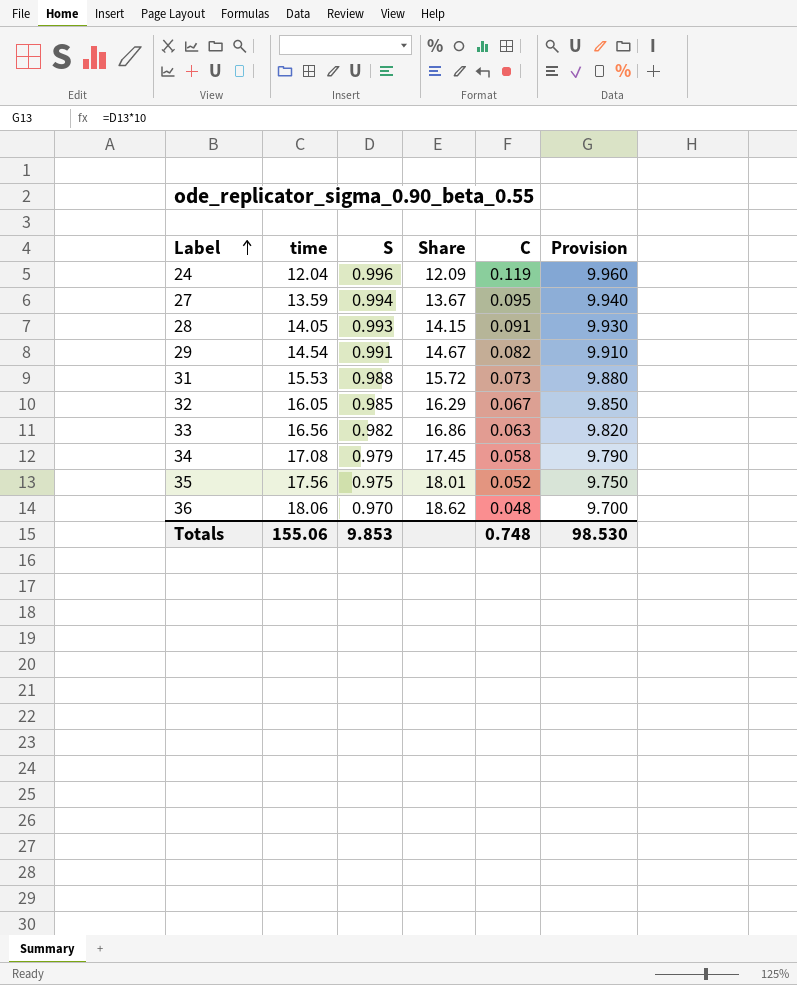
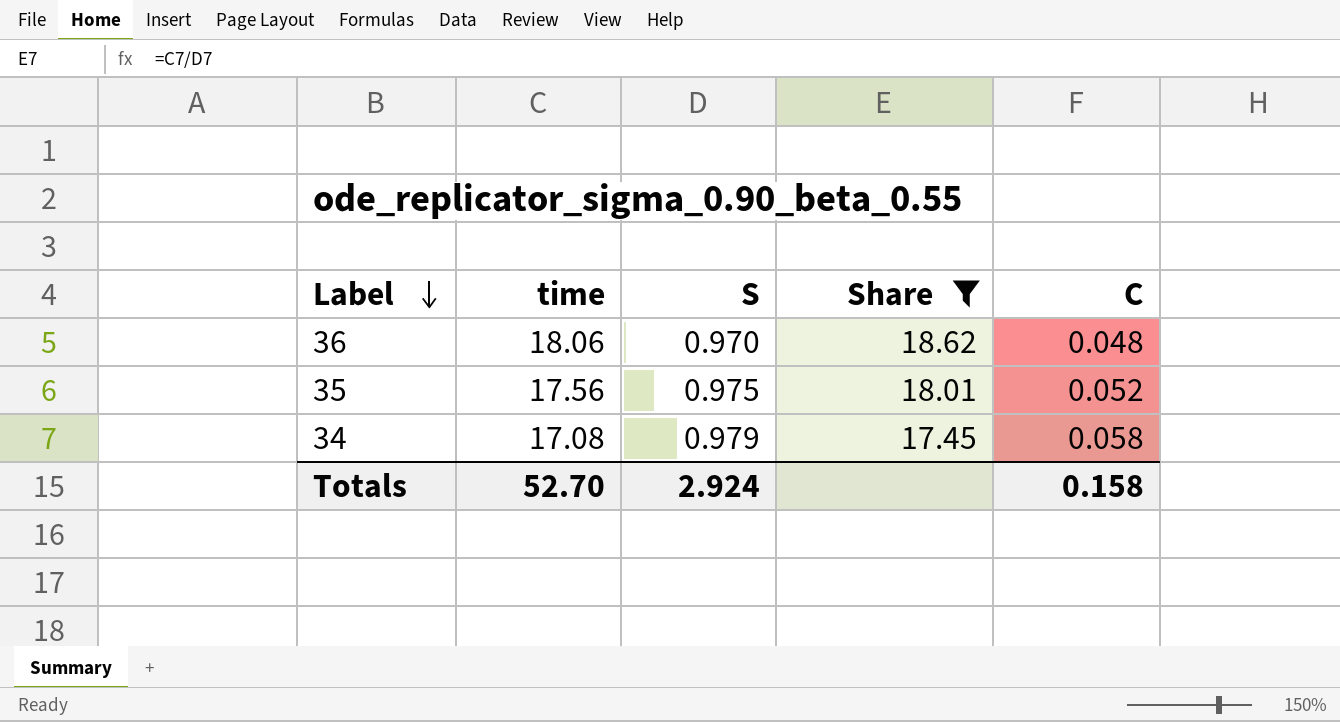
filter: none -> Share >= 17.45
row order: Label ascending -> Label descending
column Provision | formula: [S] * 10 -> none
Totals | time: 155.06 -> 52.70
Totals | S: 9.853 -> 2.924
Totals | C: 0.748 -> 0.158

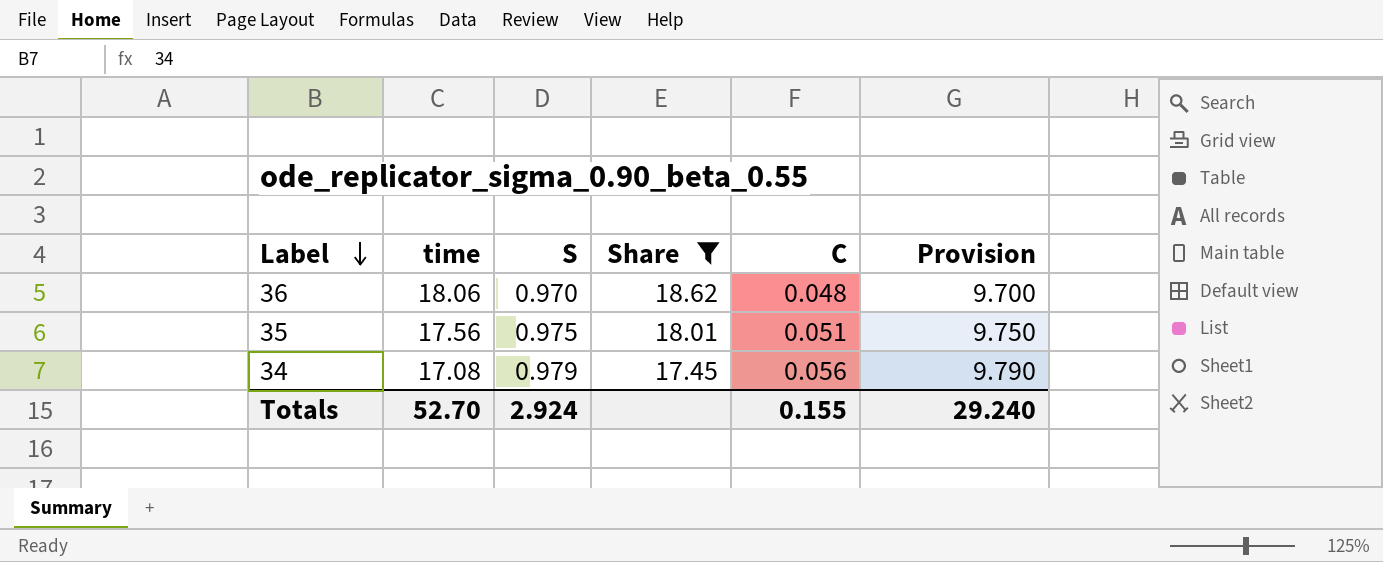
column Provision | formula: none -> [S] * 10
35 | C: 0.052 -> 0.051
34 | C: 0.058 -> 0.056
Totals | C: 0.158 -> 0.155

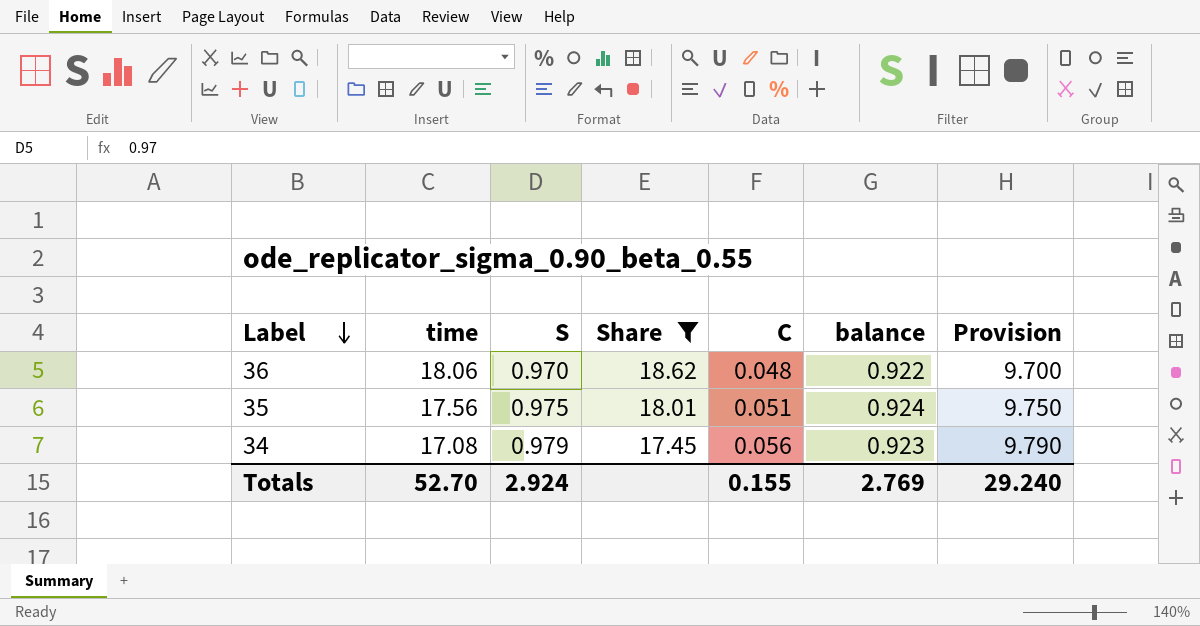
column balance | formula: none -> [S] - [C]

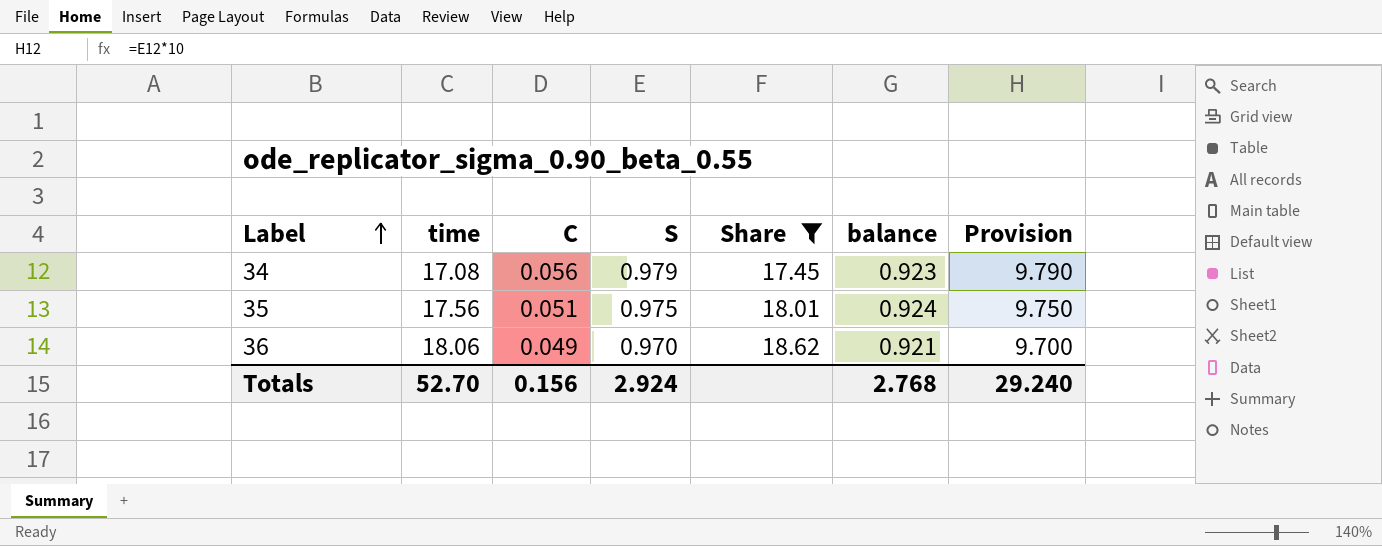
row order: Label descending -> Label ascending
column C | position: 5 -> 3
36 | C: 0.048 -> 0.049
36 | balance: 0.922 -> 0.921
Totals | C: 0.155 -> 0.156
Totals | balance: 2.769 -> 2.768

